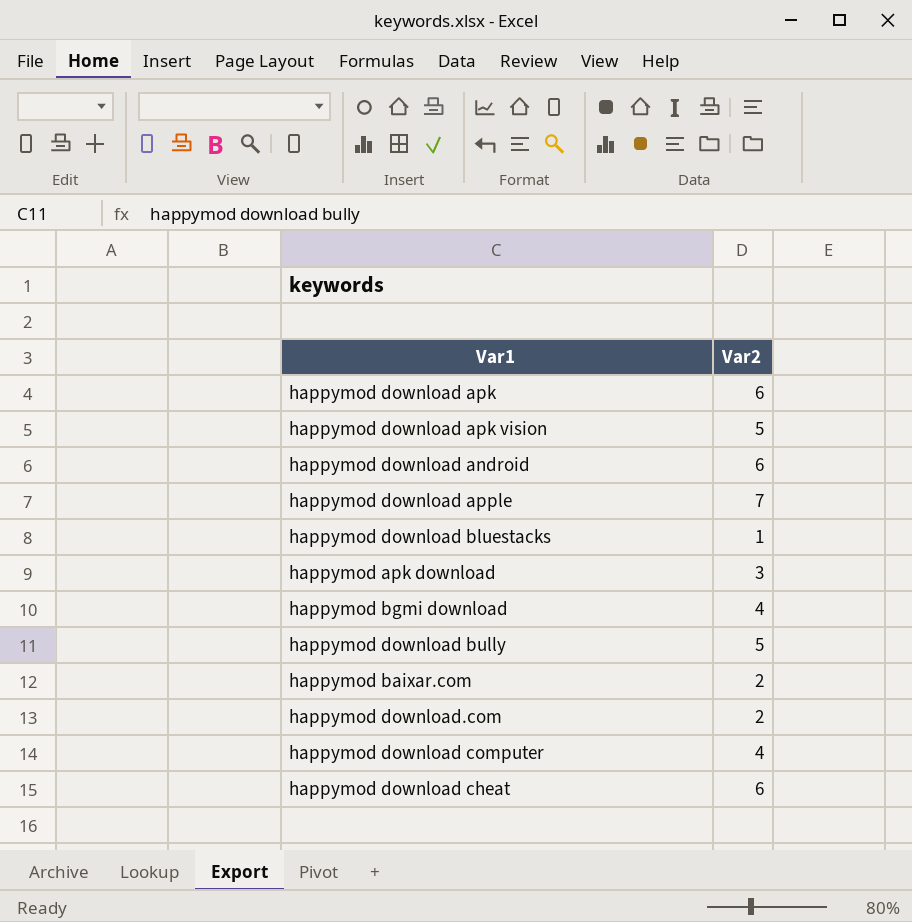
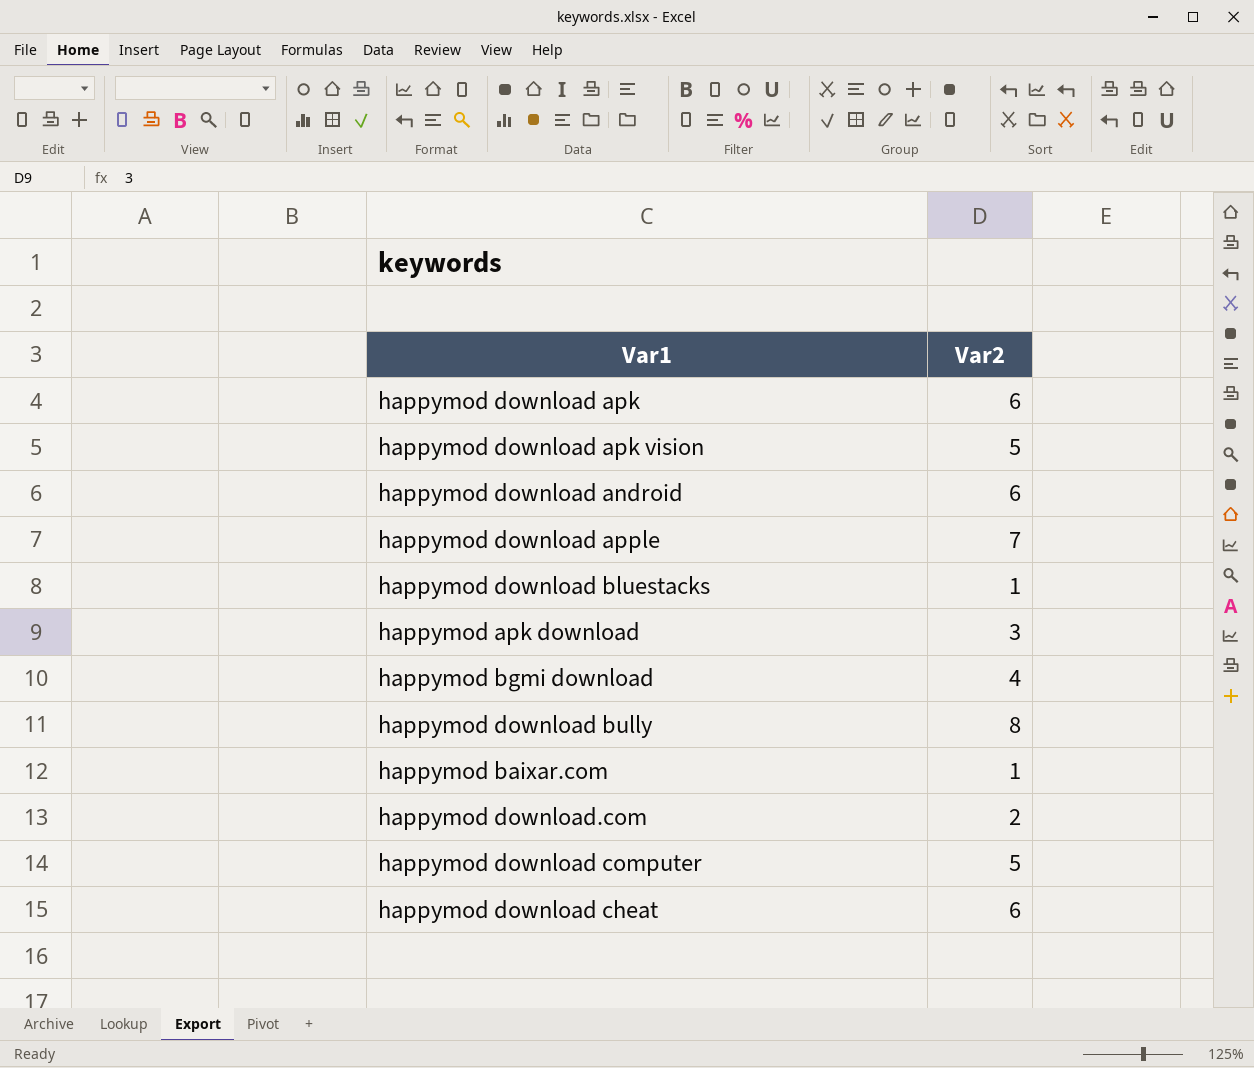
happymod download bully | Var2: 5 -> 8
happymod baixar.com | Var2: 2 -> 1
happymod download computer | Var2: 4 -> 5

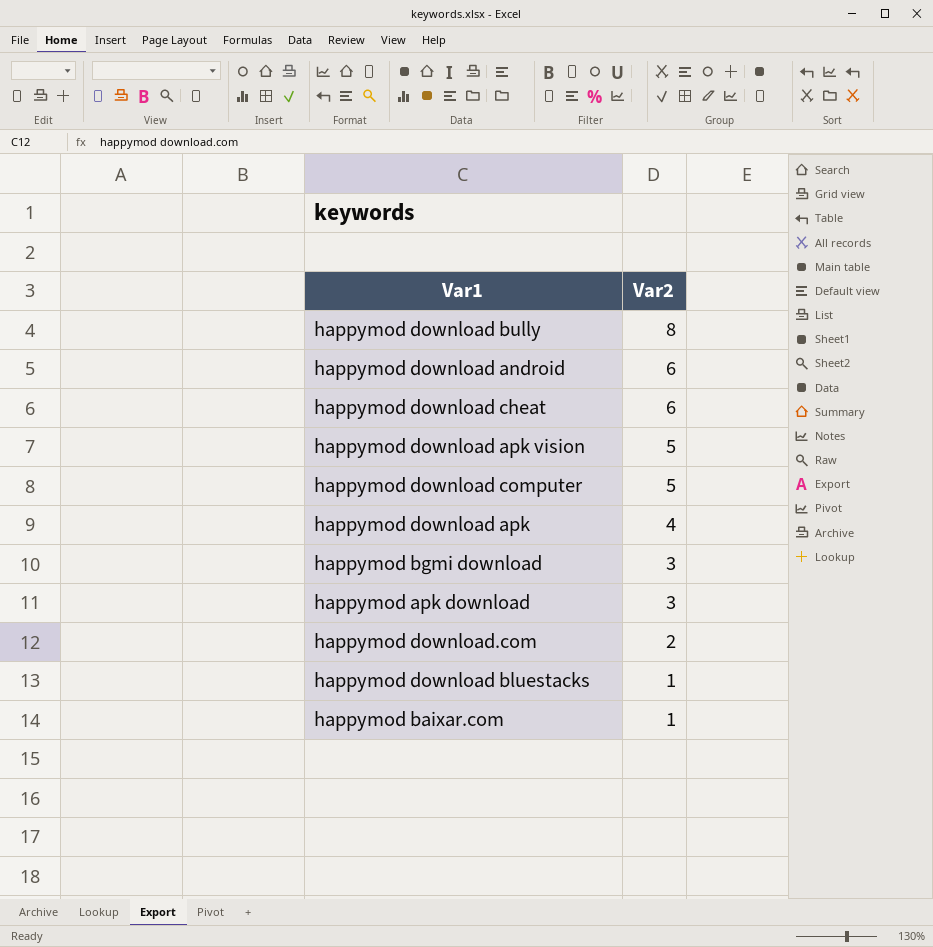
row order: none -> Var2 descending
row happymod download apple: 7 -> none
happymod download apk | Var2: 6 -> 4
happymod bgmi download | Var2: 4 -> 3

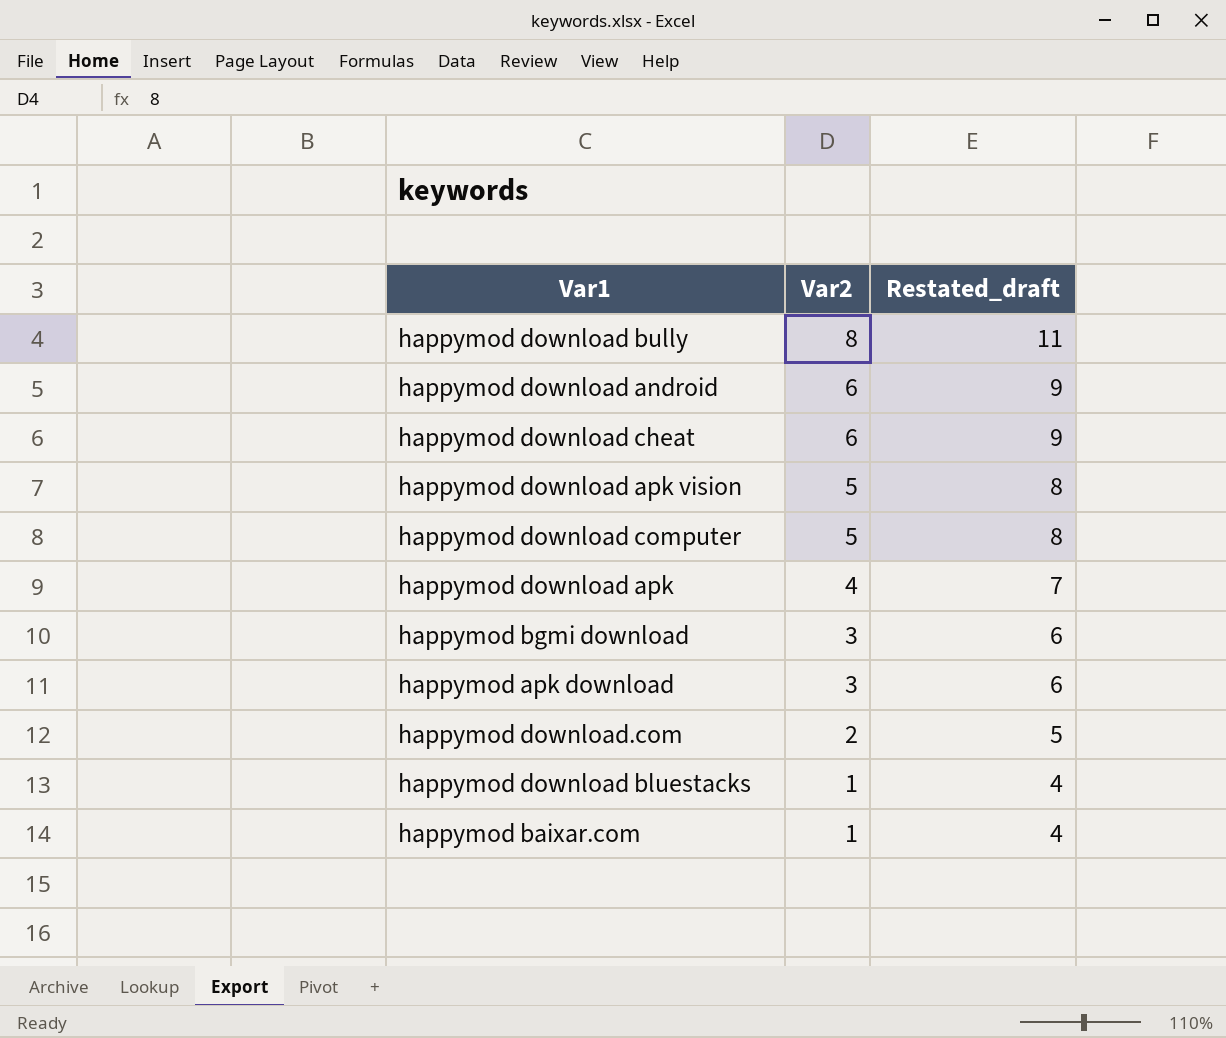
column Restated_draft | formula: none -> [Var2] + 3

